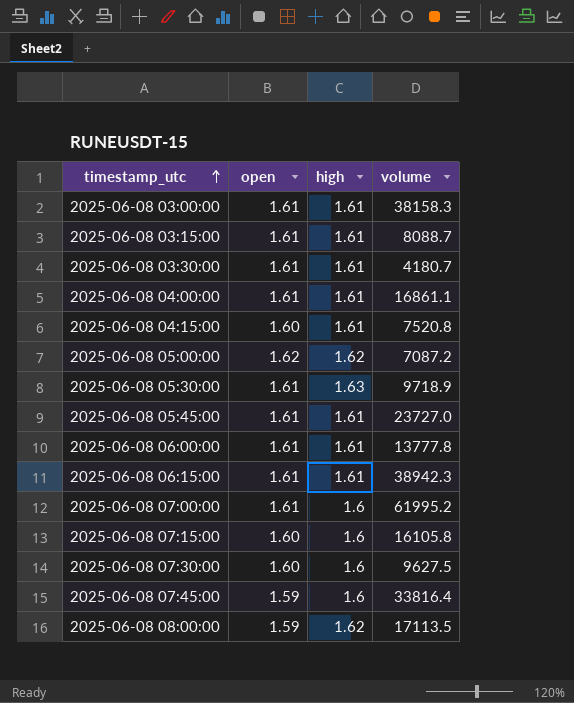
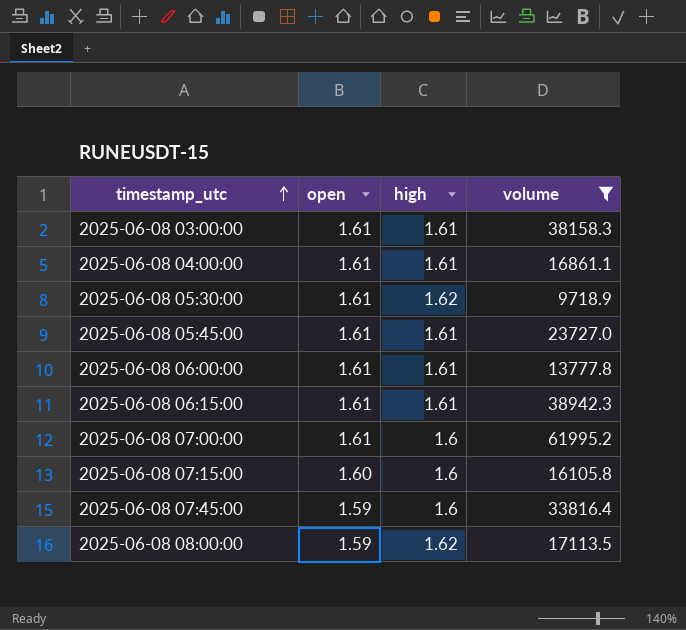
filter: none -> volume >= 9718.9
2025-06-08 05:30:00 | high: 1.63 -> 1.62

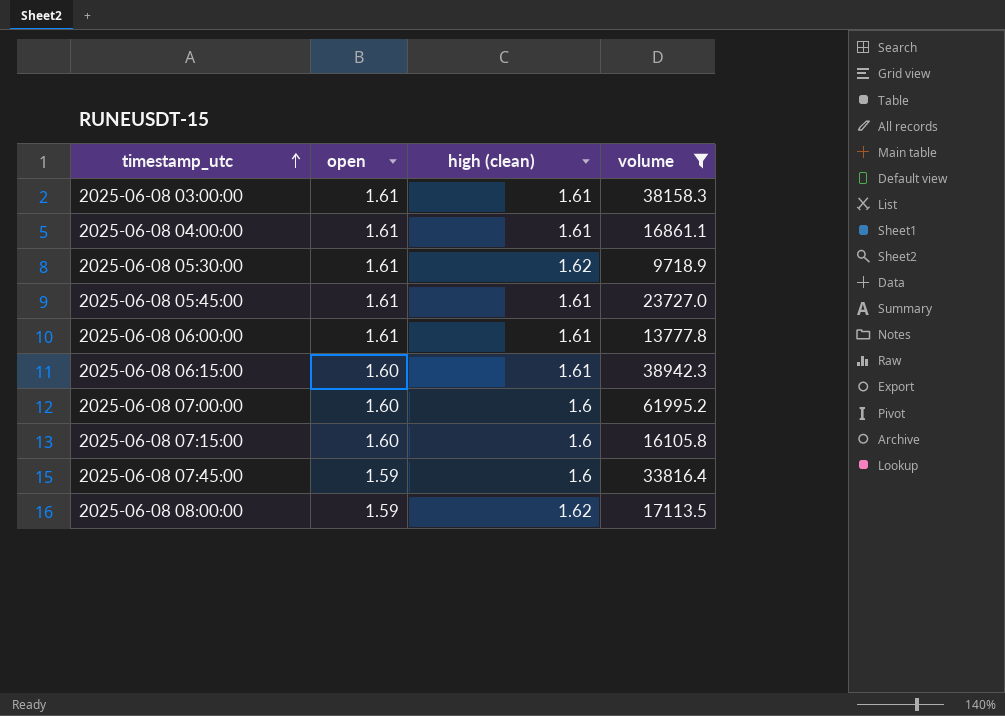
column name: high -> high (clean)
2025-06-08 06:15:00 | open: 1.61 -> 1.60
2025-06-08 07:00:00 | open: 1.61 -> 1.60

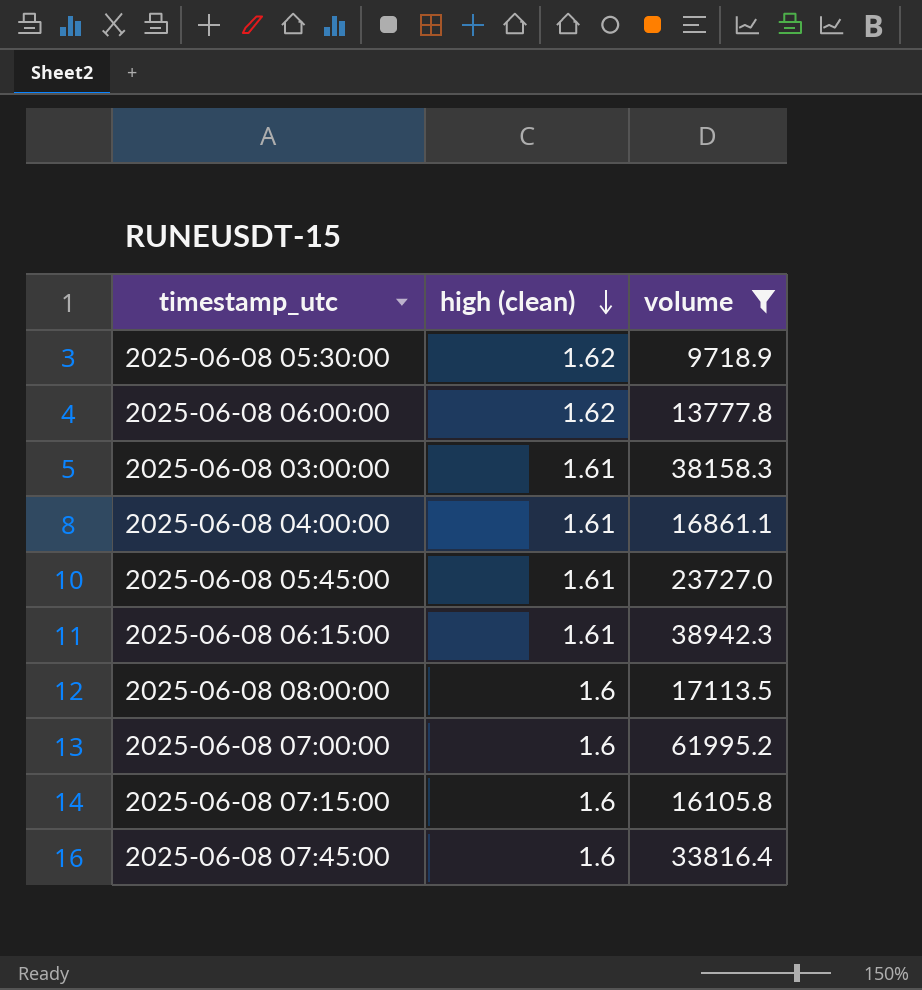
row order: timestamp_utc ascending -> high (clean) descending
column open | position: 2 -> none
2025-06-08 06:00:00 | high (clean): 1.61 -> 1.62
2025-06-08 08:00:00 | high (clean): 1.62 -> 1.6

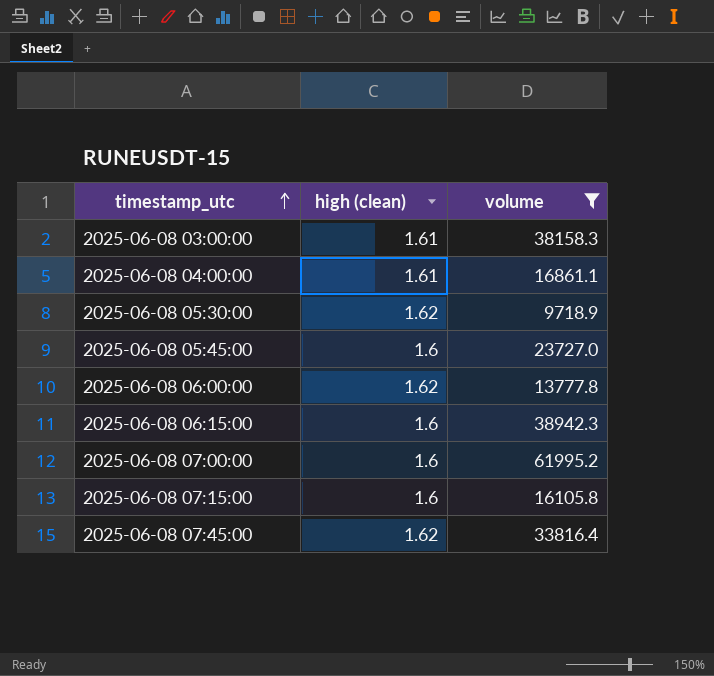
row order: high (clean) descending -> timestamp_utc ascending
row 2025-06-08 08:00:00: 1.6 | 17113.5 -> none
2025-06-08 05:45:00 | high (clean): 1.61 -> 1.6
2025-06-08 06:15:00 | high (clean): 1.61 -> 1.6
2025-06-08 07:45:00 | high (clean): 1.6 -> 1.62

